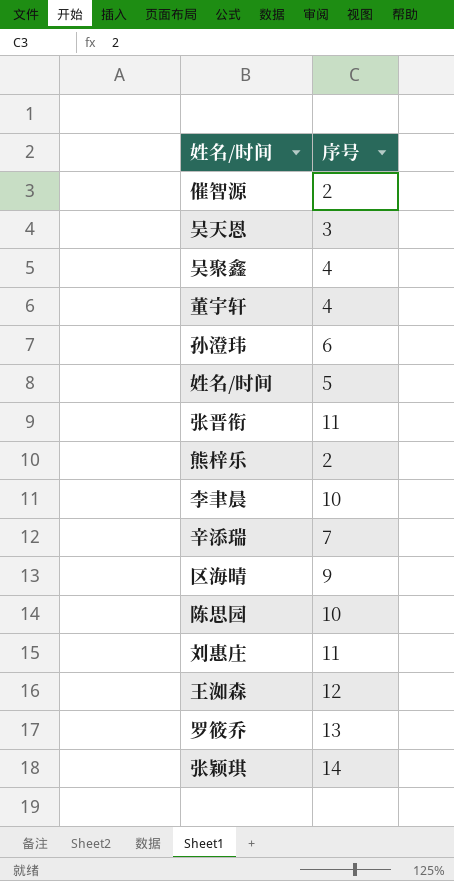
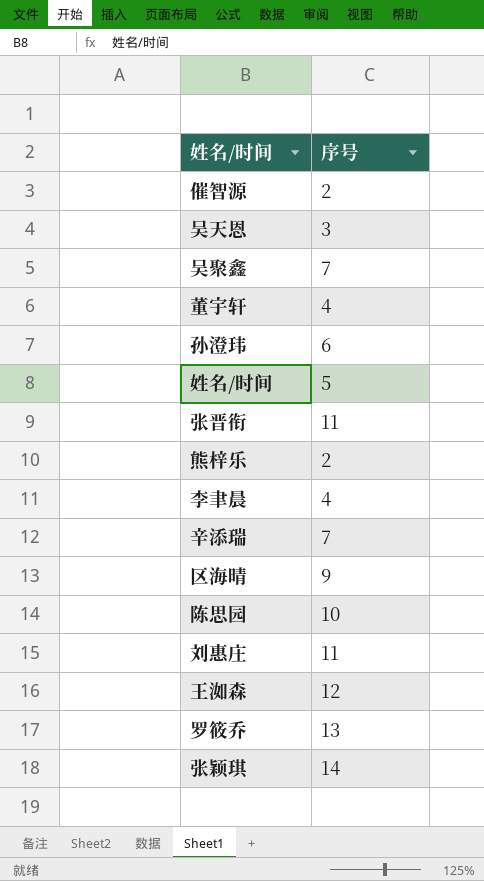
吴聚鑫 | 序号: 4 -> 7
李聿晨 | 序号: 10 -> 4

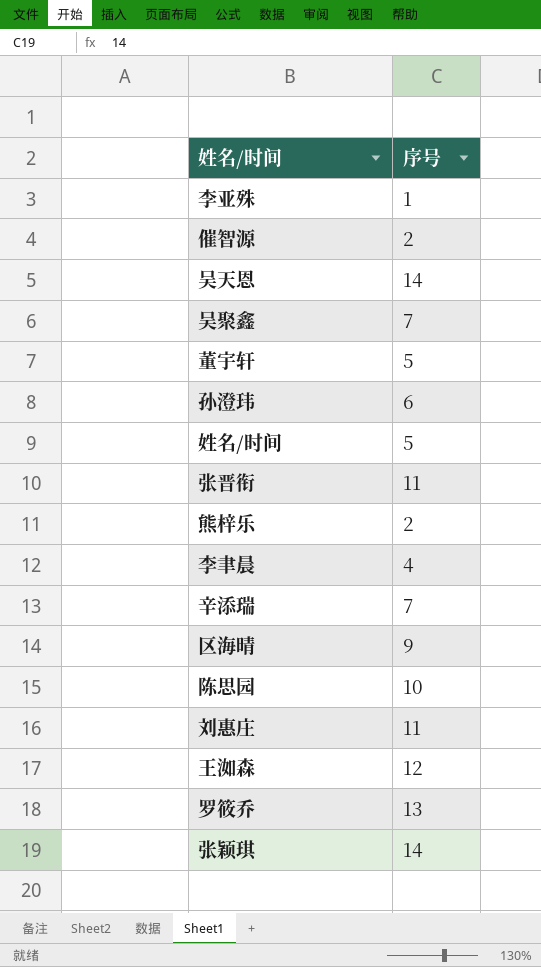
row 李亚殊: none -> 1
吴天恩 | 序号: 3 -> 14
董宇轩 | 序号: 4 -> 5

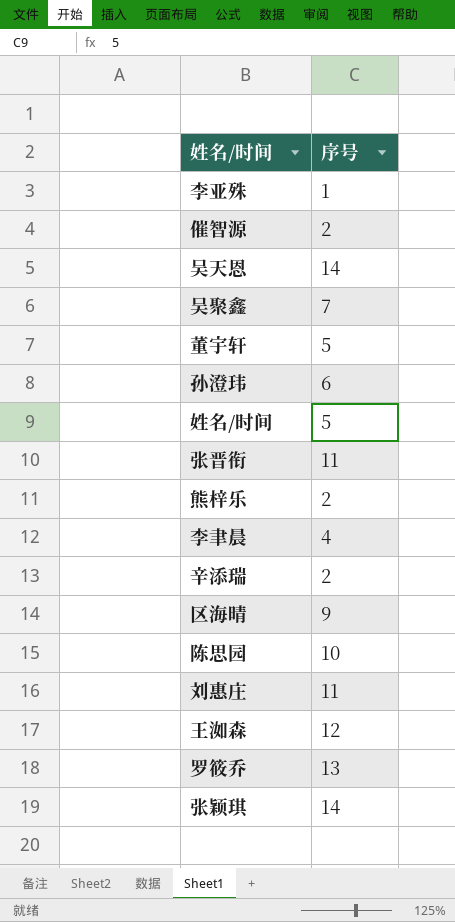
辛添瑞 | 序号: 7 -> 2

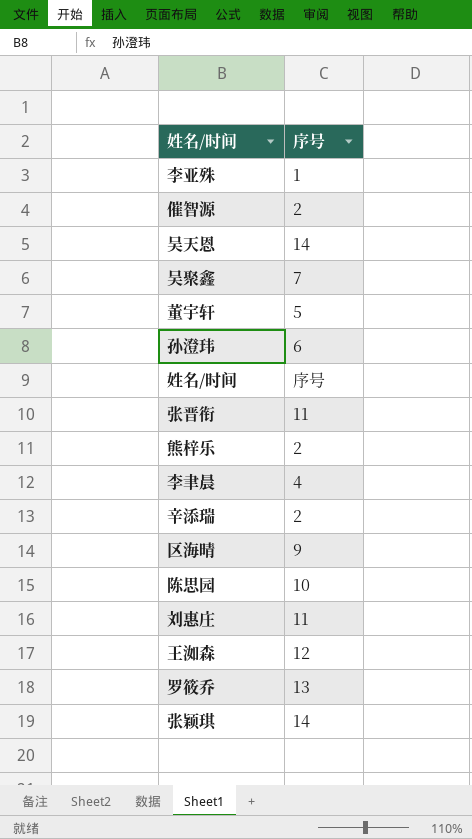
姓名/时间 | 序号: 5 -> 序号

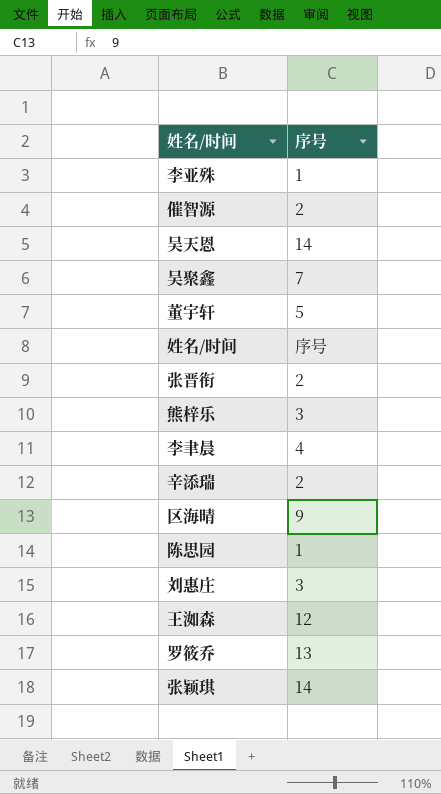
row 孙澄玮: 6 -> none
张晋衔 | 序号: 11 -> 2
熊梓乐 | 序号: 2 -> 3
陈思园 | 序号: 10 -> 1
刘惠庄 | 序号: 11 -> 3

